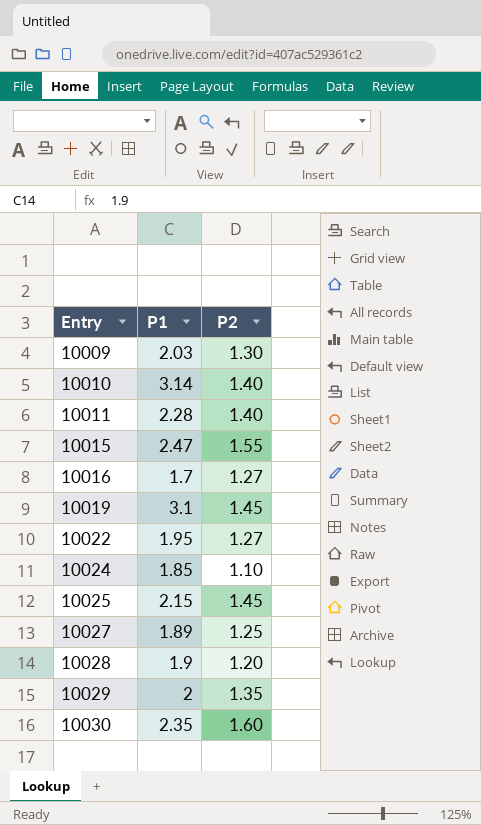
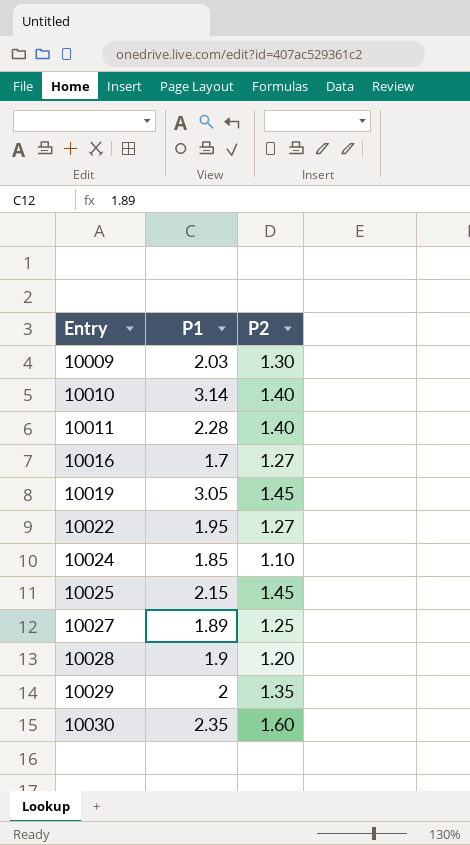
row 10015: 2.47 | 1.55 -> none
10019 | P1: 3.1 -> 3.05

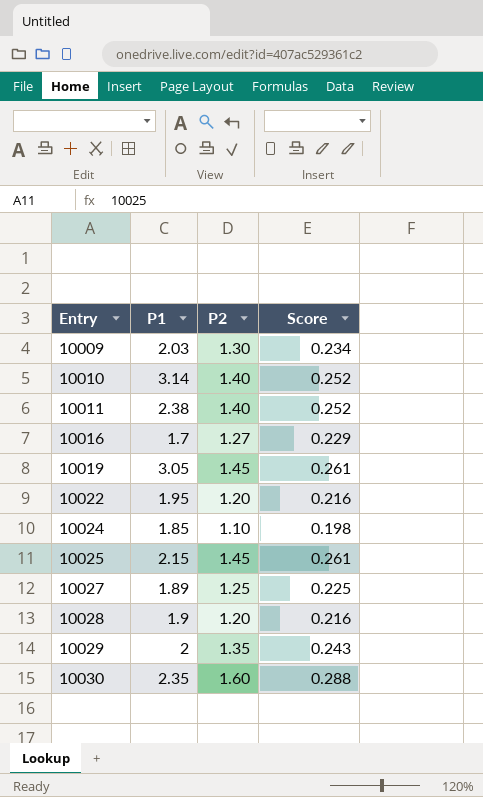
column Score | formula: none -> [P2] * 0.18
10011 | P1: 2.28 -> 2.38
10022 | P2: 1.27 -> 1.20

